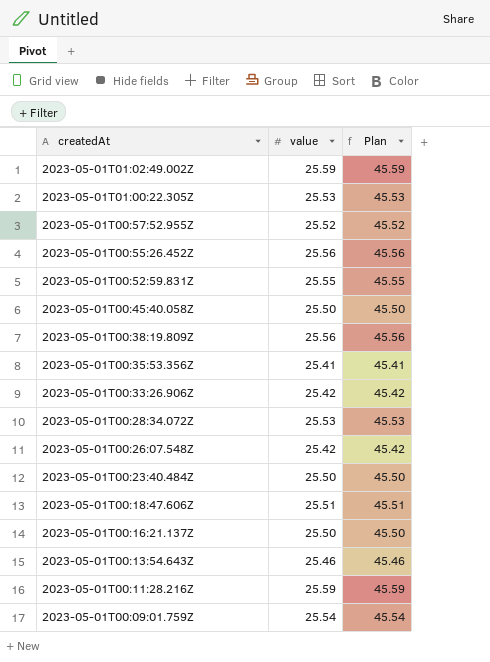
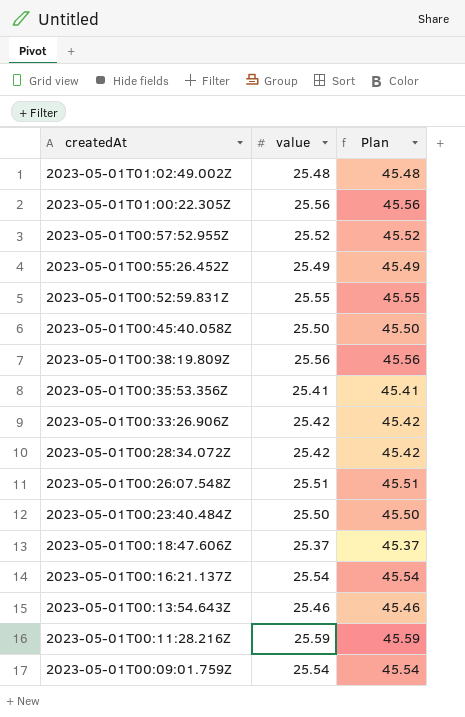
2023-05-01T01:02:49.002Z | value: 25.59 -> 25.48
2023-05-01T01:02:49.002Z | Plan: 45.59 -> 45.48
2023-05-01T01:00:22.305Z | value: 25.53 -> 25.56
2023-05-01T01:00:22.305Z | Plan: 45.53 -> 45.56
2023-05-01T00:55:26.452Z | value: 25.56 -> 25.49
2023-05-01T00:55:26.452Z | Plan: 45.56 -> 45.49
2023-05-01T00:28:34.072Z | value: 25.53 -> 25.42
2023-05-01T00:28:34.072Z | Plan: 45.53 -> 45.42
2023-05-01T00:26:07.548Z | value: 25.42 -> 25.51
2023-05-01T00:26:07.548Z | Plan: 45.42 -> 45.51
2023-05-01T00:18:47.606Z | value: 25.51 -> 25.37
2023-05-01T00:18:47.606Z | Plan: 45.51 -> 45.37
2023-05-01T00:16:21.137Z | value: 25.50 -> 25.54
2023-05-01T00:16:21.137Z | Plan: 45.50 -> 45.54

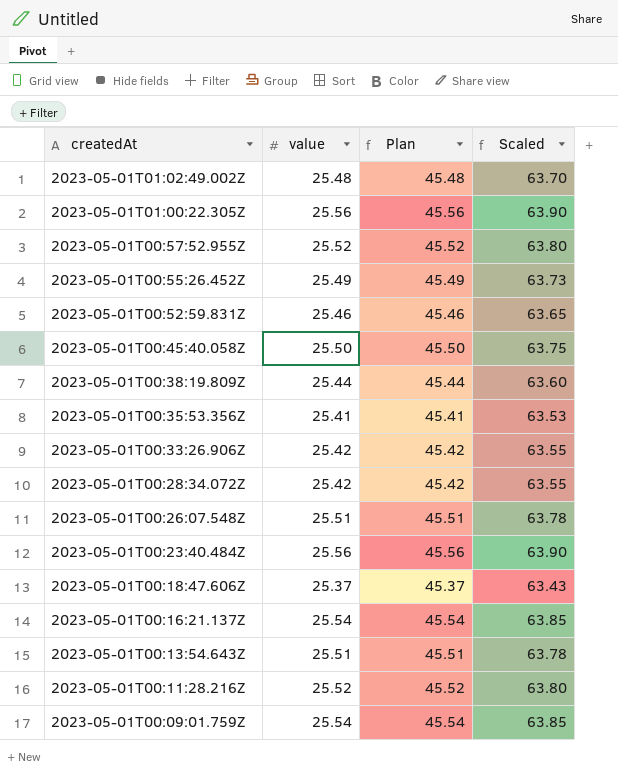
column Scaled | formula: none -> [value] * 2.5
2023-05-01T00:52:59.831Z | value: 25.55 -> 25.46
2023-05-01T00:52:59.831Z | Plan: 45.55 -> 45.46
2023-05-01T00:38:19.809Z | value: 25.56 -> 25.44
2023-05-01T00:38:19.809Z | Plan: 45.56 -> 45.44
2023-05-01T00:23:40.484Z | value: 25.50 -> 25.56
2023-05-01T00:23:40.484Z | Plan: 45.50 -> 45.56
2023-05-01T00:13:54.643Z | value: 25.46 -> 25.51
2023-05-01T00:13:54.643Z | Plan: 45.46 -> 45.51
2023-05-01T00:11:28.216Z | value: 25.59 -> 25.52
2023-05-01T00:11:28.216Z | Plan: 45.59 -> 45.52

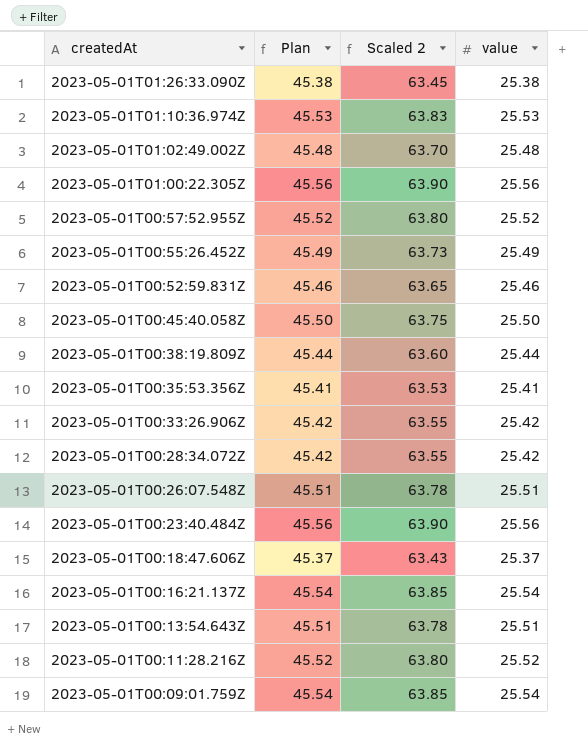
column name: Scaled -> Scaled 2
column value | position: 2 -> 4
row 2023-05-01T01:26:33.090Z: none -> 45.38 | 63.45 | 25.38
row 2023-05-01T01:10:36.974Z: none -> 45.53 | 63.83 | 25.53

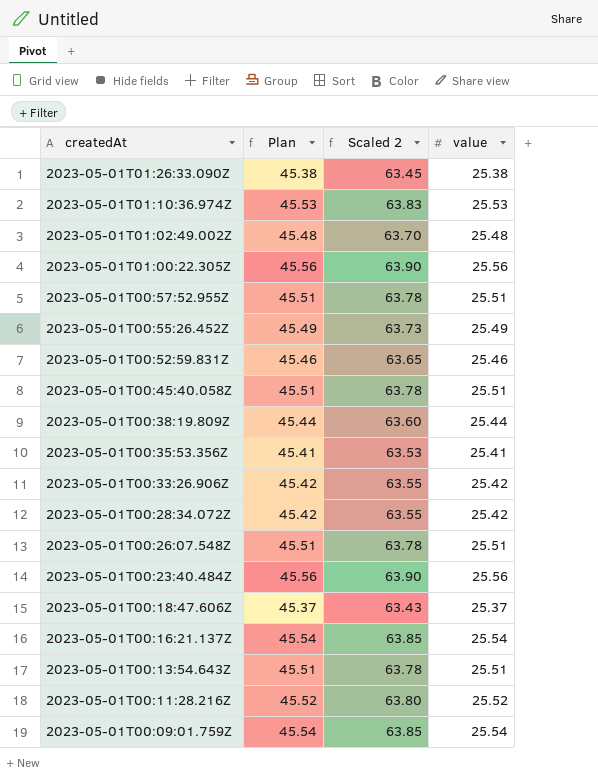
2023-05-01T00:57:52.955Z | Plan: 45.52 -> 45.51
2023-05-01T00:57:52.955Z | Scaled 2: 63.80 -> 63.78
2023-05-01T00:57:52.955Z | value: 25.52 -> 25.51
2023-05-01T00:45:40.058Z | Plan: 45.50 -> 45.51
2023-05-01T00:45:40.058Z | Scaled 2: 63.75 -> 63.78
2023-05-01T00:45:40.058Z | value: 25.50 -> 25.51

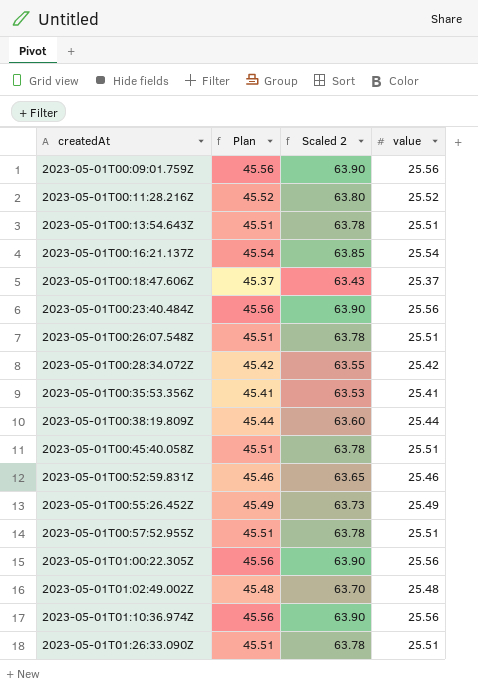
row order: createdAt descending -> createdAt ascending
row 2023-05-01T00:33:26.906Z: 45.42 | 63.55 | 25.42 -> none
2023-05-01T00:09:01.759Z | Plan: 45.54 -> 45.56
2023-05-01T00:09:01.759Z | Scaled 2: 63.85 -> 63.90
2023-05-01T00:09:01.759Z | value: 25.54 -> 25.56
2023-05-01T01:10:36.974Z | Plan: 45.53 -> 45.56
2023-05-01T01:10:36.974Z | Scaled 2: 63.83 -> 63.90
2023-05-01T01:10:36.974Z | value: 25.53 -> 25.56
2023-05-01T01:26:33.090Z | Plan: 45.38 -> 45.51
2023-05-01T01:26:33.090Z | Scaled 2: 63.45 -> 63.78
2023-05-01T01:26:33.090Z | value: 25.38 -> 25.51

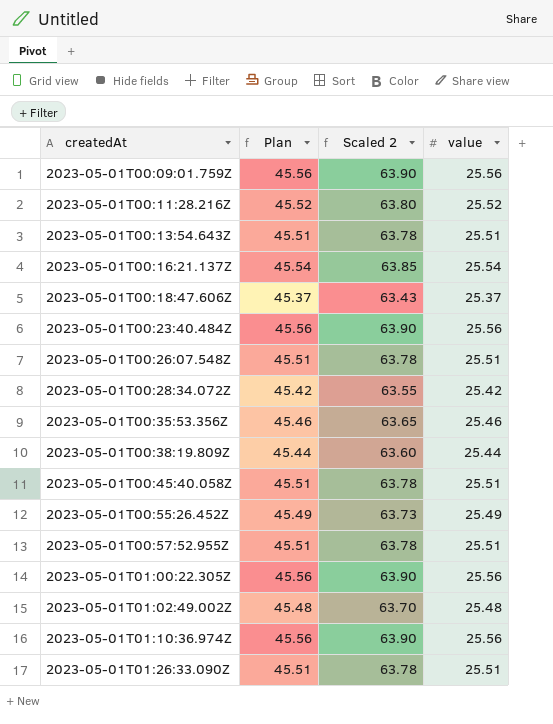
row 2023-05-01T00:52:59.831Z: 45.46 | 63.65 | 25.46 -> none
2023-05-01T00:35:53.356Z | Plan: 45.41 -> 45.46
2023-05-01T00:35:53.356Z | Scaled 2: 63.53 -> 63.65
2023-05-01T00:35:53.356Z | value: 25.41 -> 25.46

